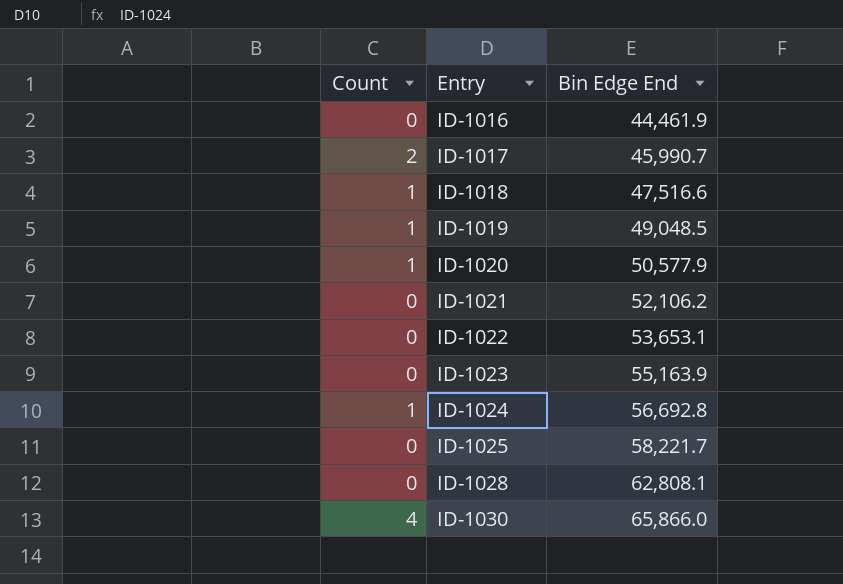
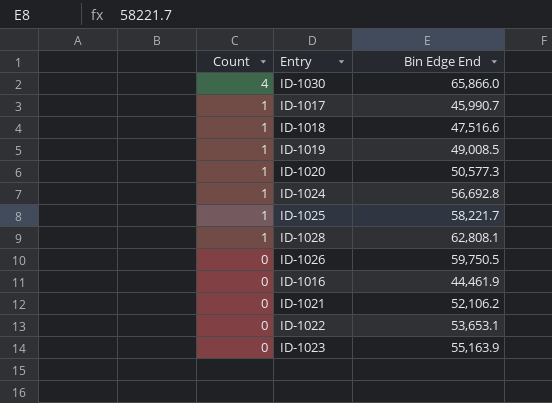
row order: Entry ascending -> Count descending
ID-1017 | Count: 2 -> 1
ID-1019 | Bin Edge End: 49,048.5 -> 49,008.5
ID-1020 | Bin Edge End: 50,577.9 -> 50,577.3
ID-1025 | Count: 0 -> 1
ID-1028 | Count: 0 -> 1
row ID-1026: none -> 0 | 59,750.5

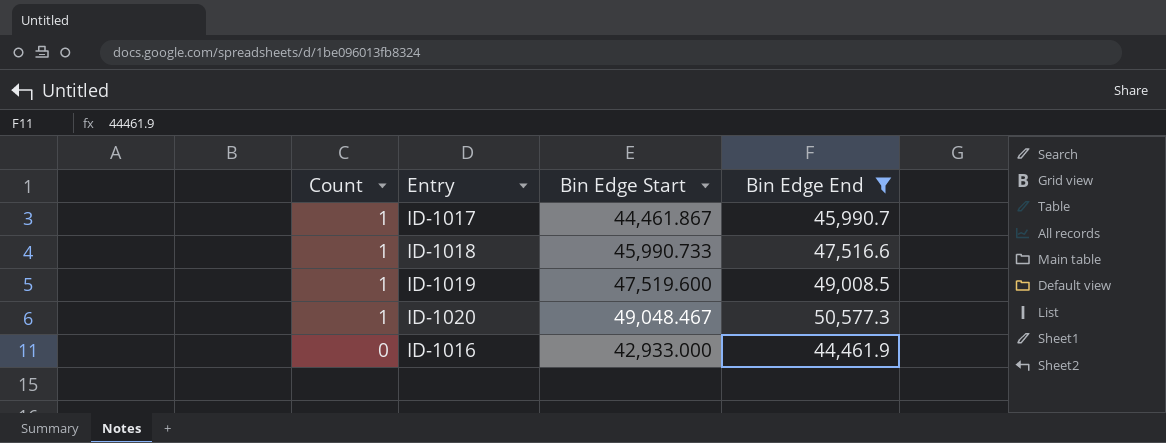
filter: none -> Bin Edge End <= 50,577.3
column Bin Edge Start | position: none -> 3

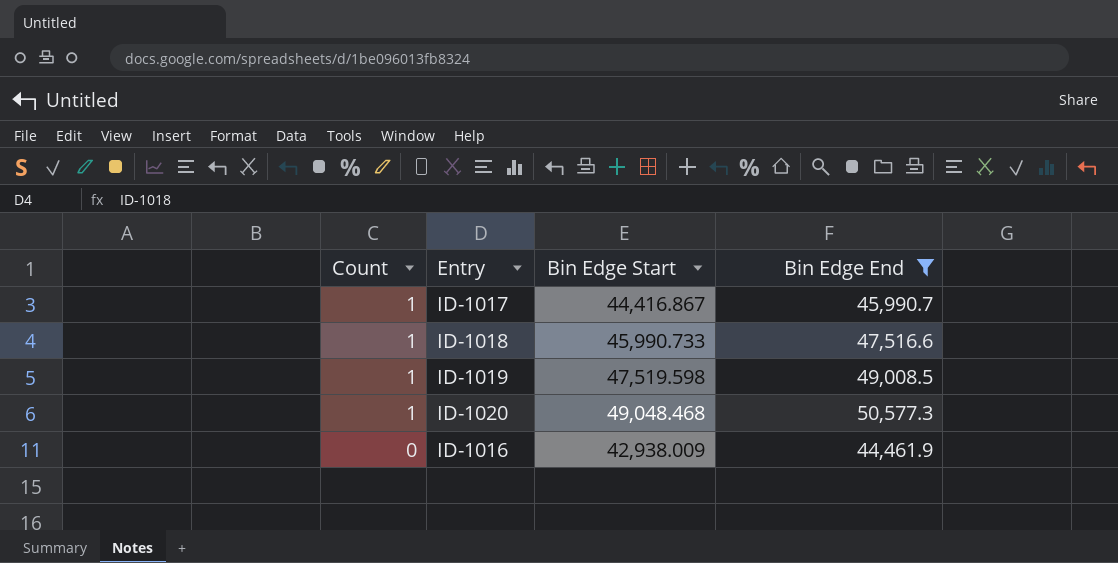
ID-1017 | Bin Edge Start: 44,461.867 -> 44,416.867
ID-1019 | Bin Edge Start: 47,519.600 -> 47,519.598
ID-1020 | Bin Edge Start: 49,048.467 -> 49,048.468
ID-1016 | Bin Edge Start: 42,933.000 -> 42,938.009

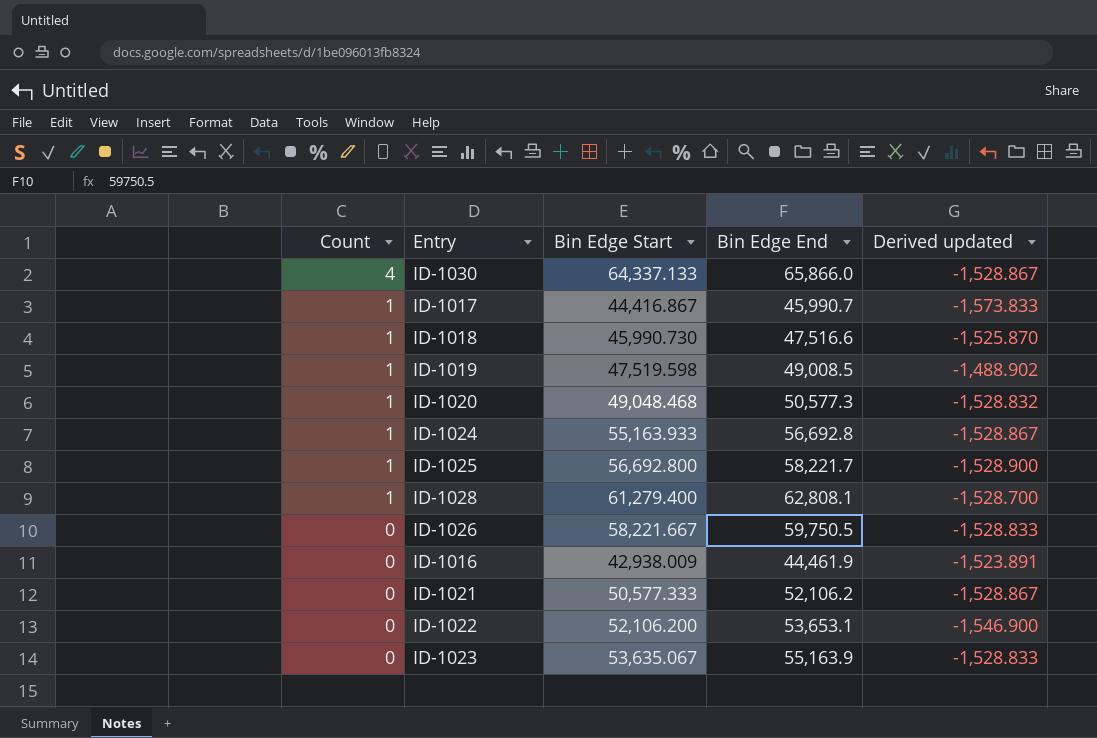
filter: Bin Edge End <= 50,577.3 -> none
column Derived updated | formula: none -> [Bin Edge Start] - [Bin Edge End]
ID-1018 | Bin Edge Start: 45,990.733 -> 45,990.730

